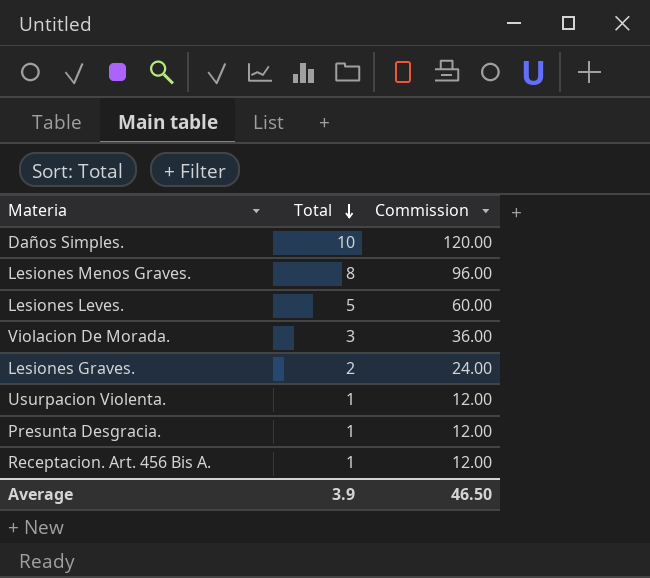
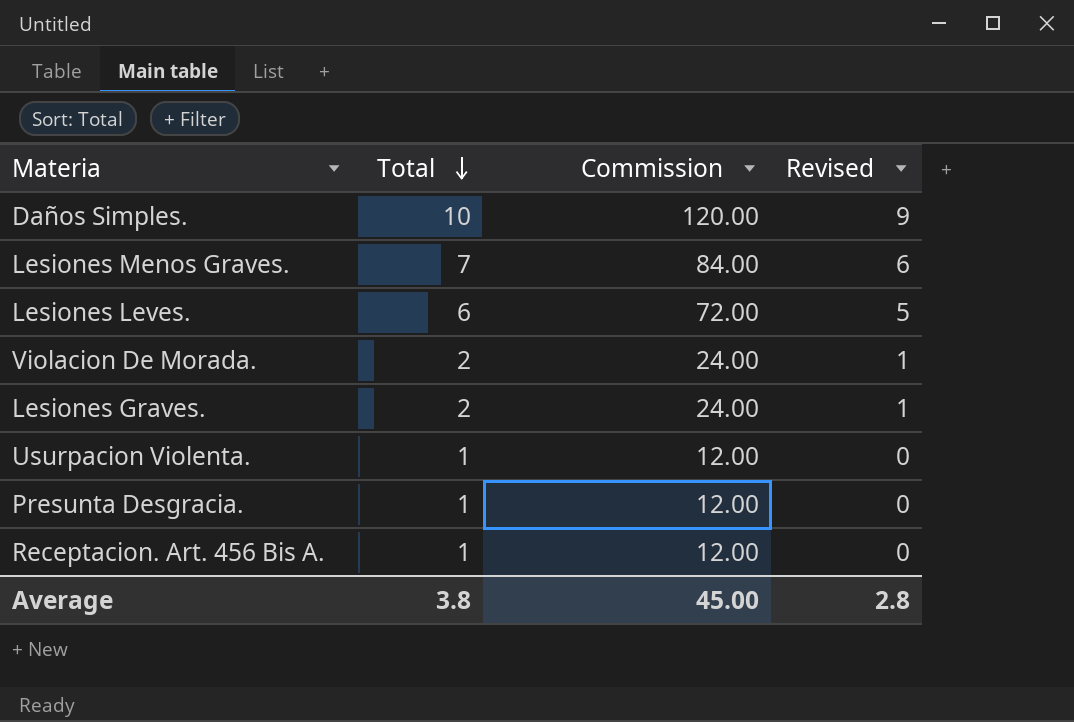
column Revised | formula: none -> [Total] - 1
Lesiones Menos Graves. | Total: 8 -> 7
Lesiones Menos Graves. | Commission: 96.00 -> 84.00
Lesiones Leves. | Total: 5 -> 6
Lesiones Leves. | Commission: 60.00 -> 72.00
Violacion De Morada. | Total: 3 -> 2
Violacion De Morada. | Commission: 36.00 -> 24.00
Average | Total: 3.9 -> 3.8
Average | Commission: 46.50 -> 45.00

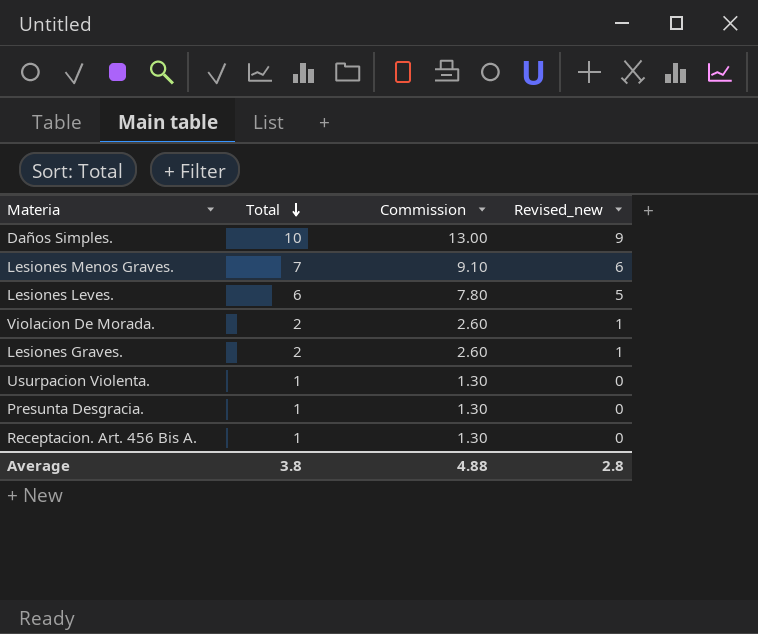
column Commission | formula: [Total] * 12 -> [Total] * 1.3
column name: Revised -> Revised_new
Average | Commission: 45.00 -> 4.88

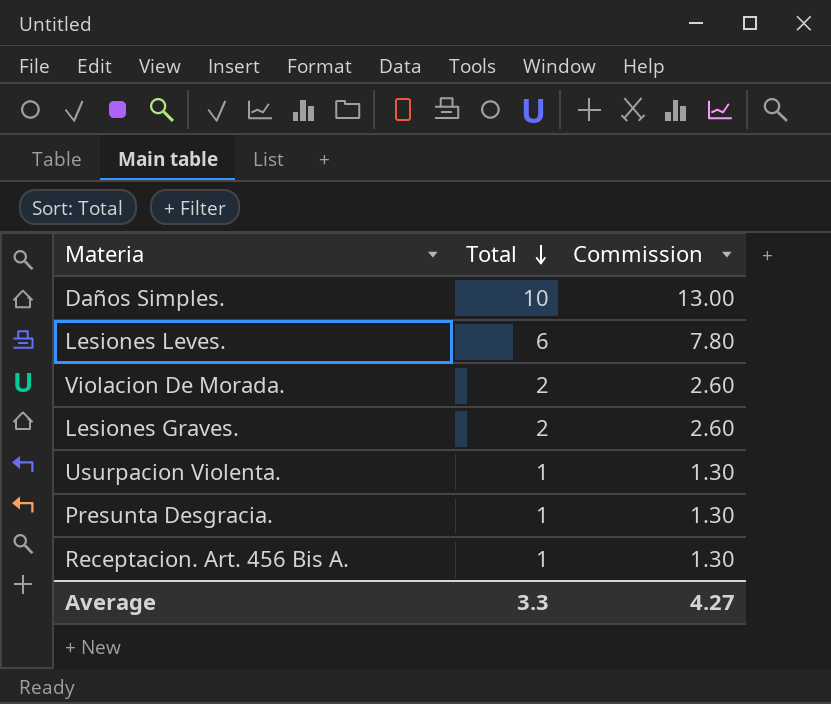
column Revised_new | formula: [Total] - 1 -> none
row Lesiones Menos Graves.: 7 | 9.10 | 6 -> none
Average | Total: 3.8 -> 3.3
Average | Commission: 4.88 -> 4.27

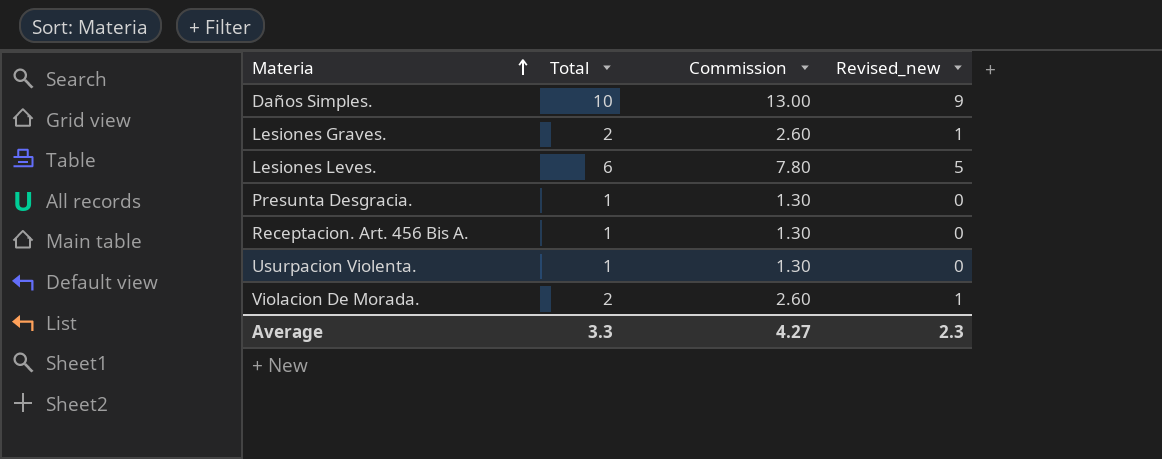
row order: Total descending -> Materia ascending
column Revised_new | formula: none -> [Total] - 1

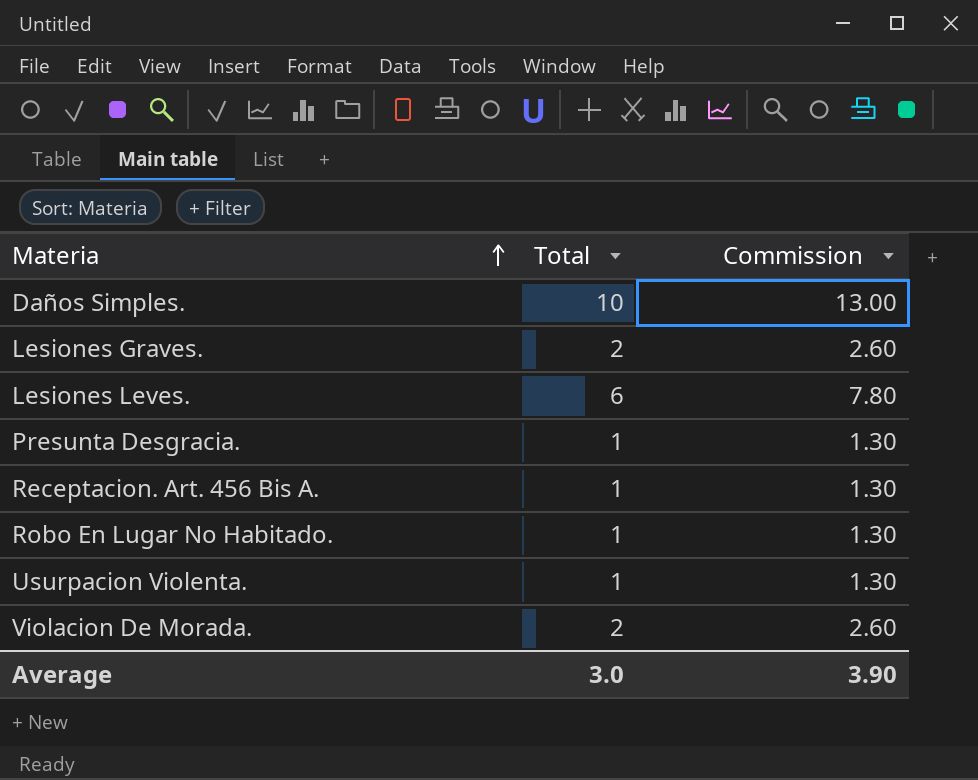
column Revised_new | formula: [Total] - 1 -> none
row Robo En Lugar No Habitado.: none -> 1 | 1.30
Average | Total: 3.3 -> 3.0
Average | Commission: 4.27 -> 3.90

